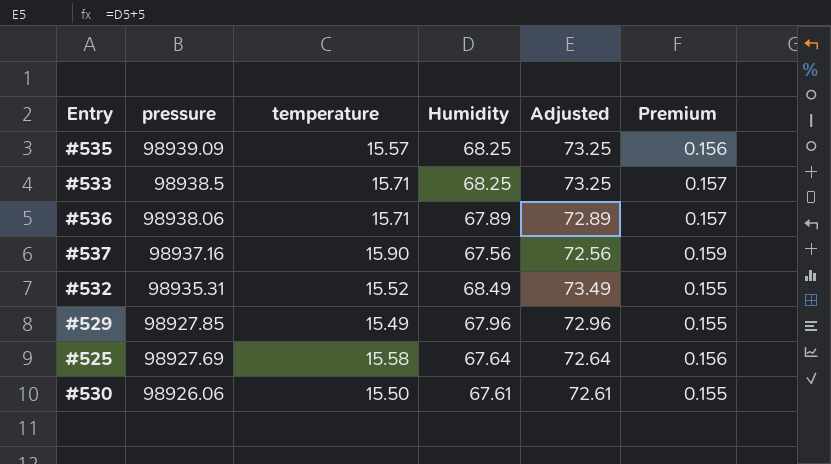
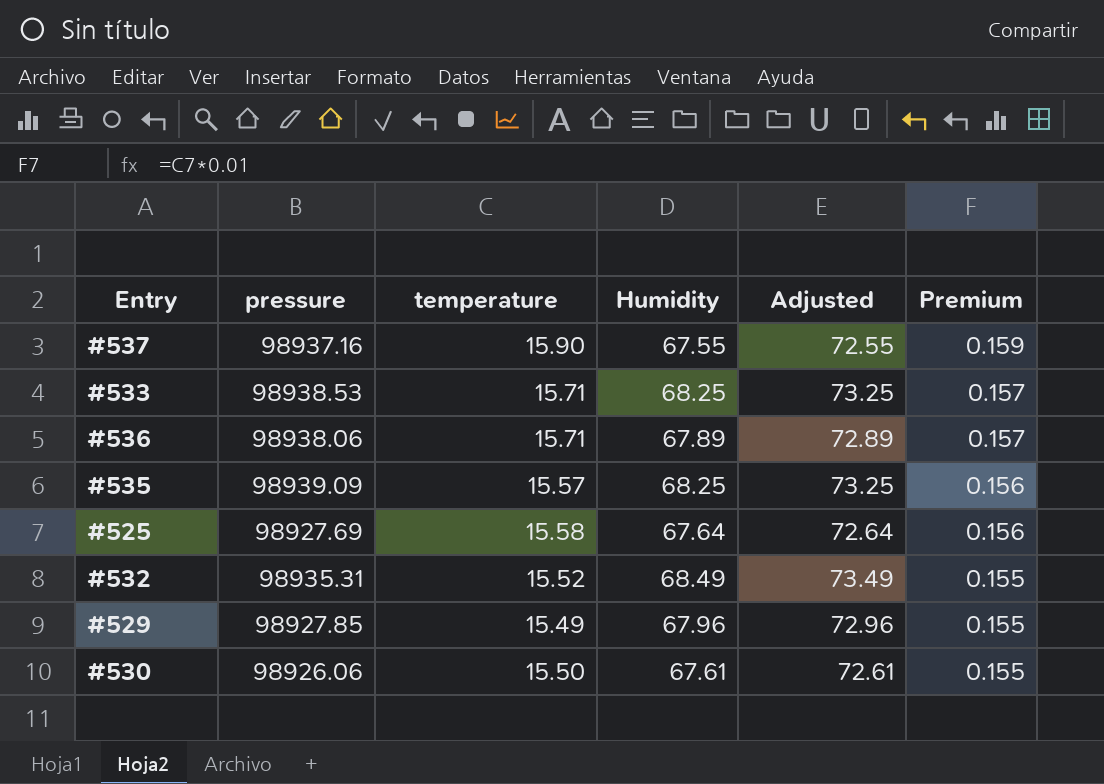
row order: pressure descending -> Premium descending
#537 | Humidity: 67.56 -> 67.55
#537 | Adjusted: 72.56 -> 72.55
#533 | pressure: 98938.5 -> 98938.53

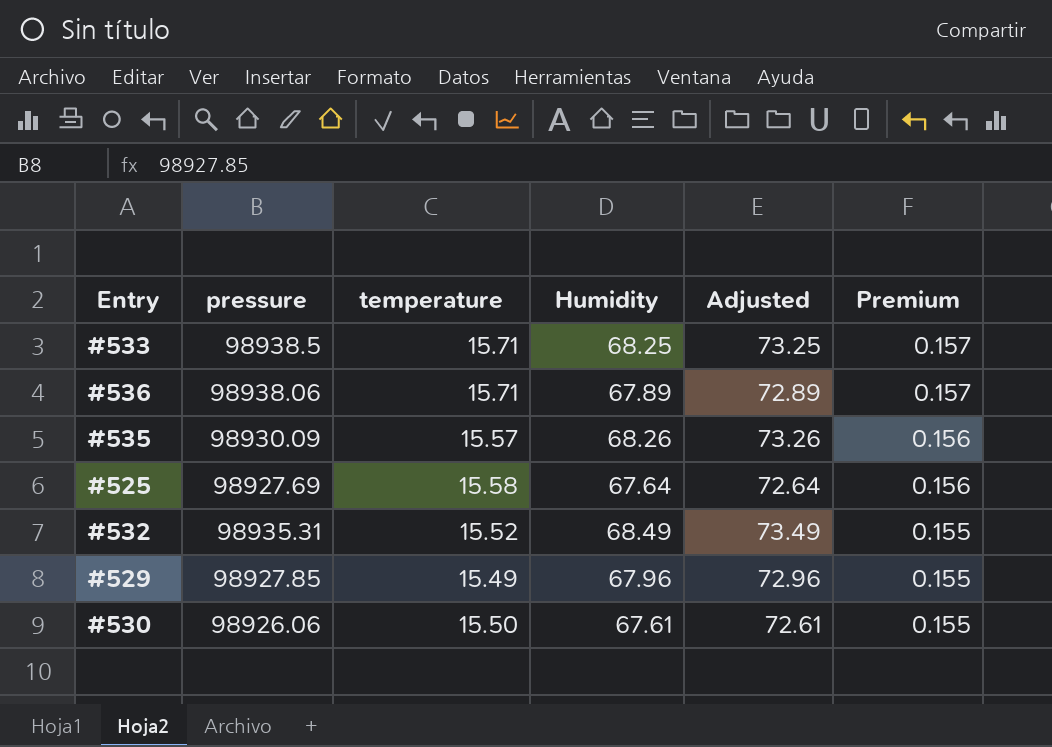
row #537: 98937.16 | 15.90 | 67.55 | 72.55 | 0.159 -> none
#533 | pressure: 98938.53 -> 98938.5
#535 | pressure: 98939.09 -> 98930.09
#535 | Humidity: 68.25 -> 68.26
#535 | Adjusted: 73.25 -> 73.26

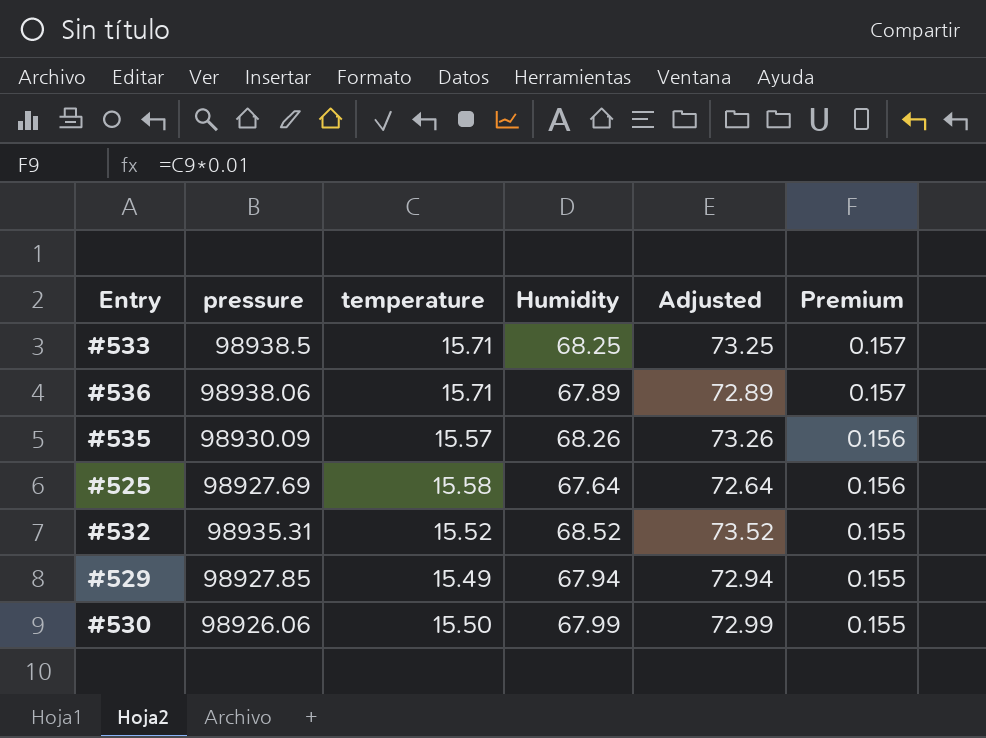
#532 | Humidity: 68.49 -> 68.52
#532 | Adjusted: 73.49 -> 73.52
#529 | Humidity: 67.96 -> 67.94
#529 | Adjusted: 72.96 -> 72.94
#530 | Humidity: 67.61 -> 67.99
#530 | Adjusted: 72.61 -> 72.99

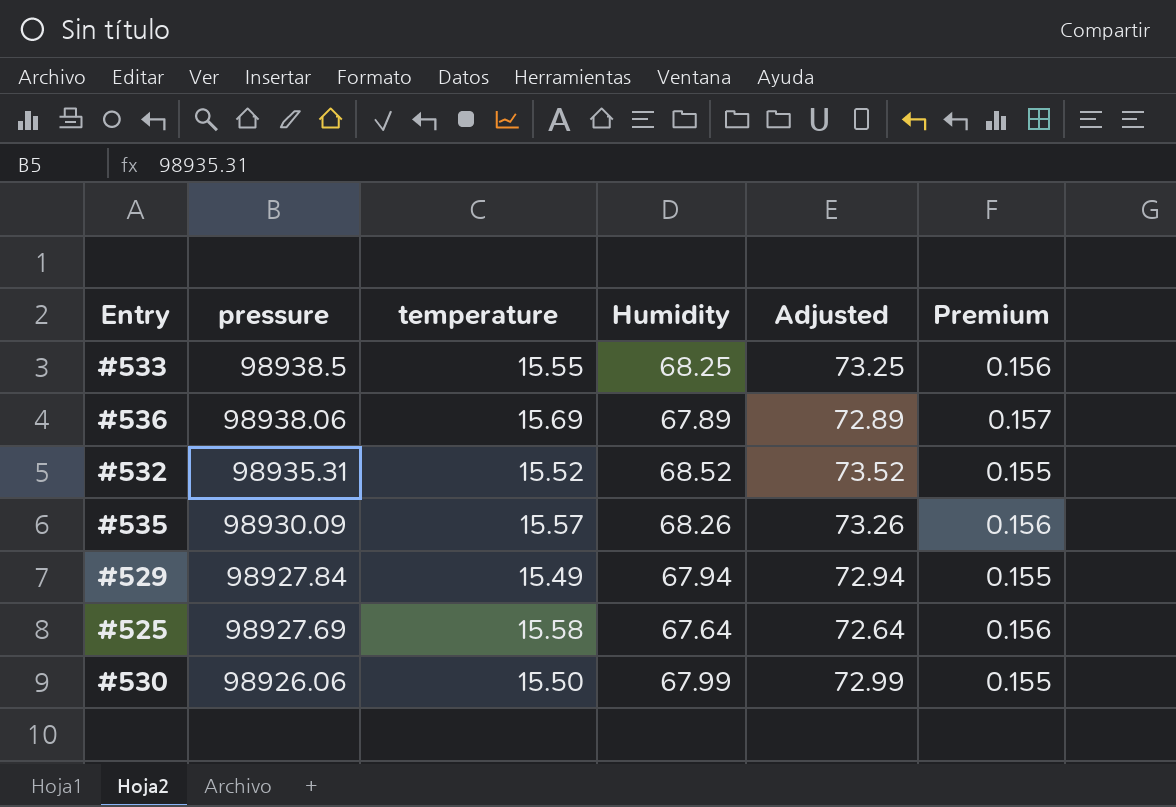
row order: Premium descending -> pressure descending
#533 | temperature: 15.71 -> 15.55
#533 | Premium: 0.157 -> 0.156
#536 | temperature: 15.71 -> 15.69
#529 | pressure: 98927.85 -> 98927.84

